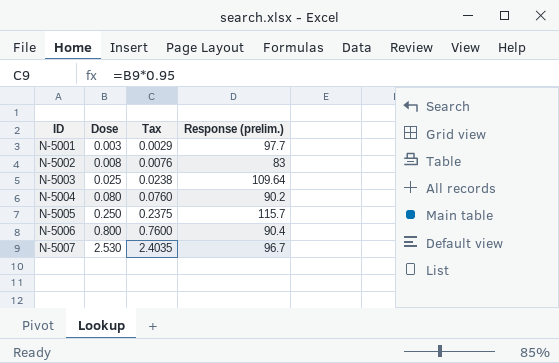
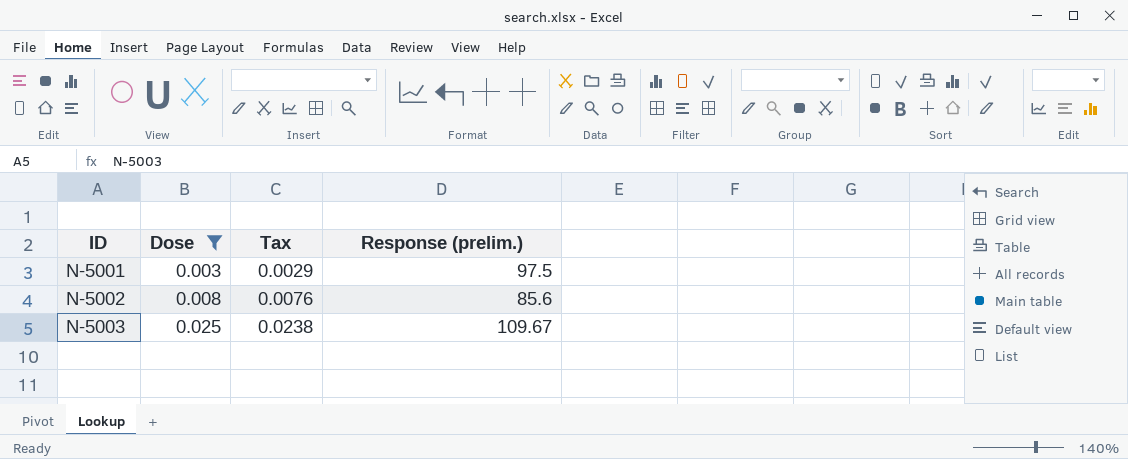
filter: none -> Dose <= 0.025
N-5001 | Response (prelim.): 97.7 -> 97.5
N-5002 | Response (prelim.): 83 -> 85.6
N-5003 | Response (prelim.): 109.64 -> 109.67

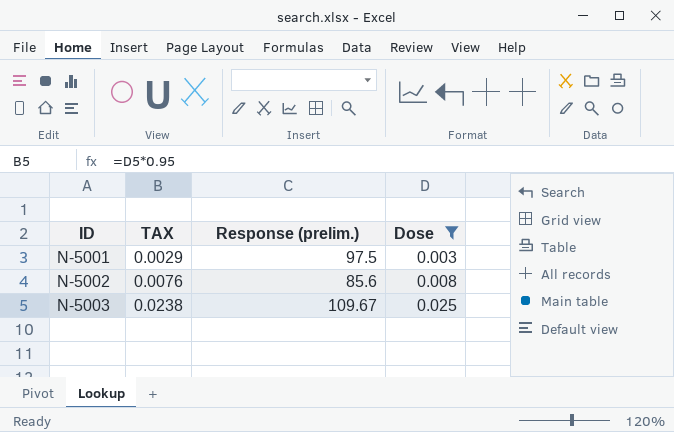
column name: Tax -> TAX
column Dose | position: 2 -> 4

